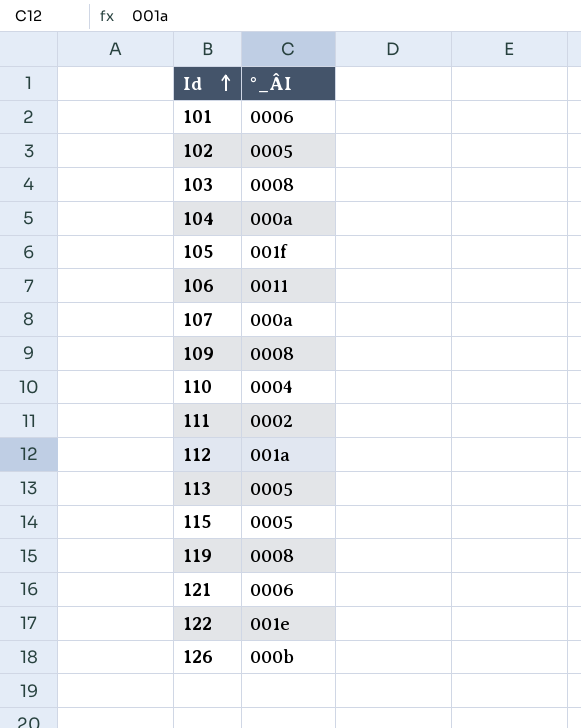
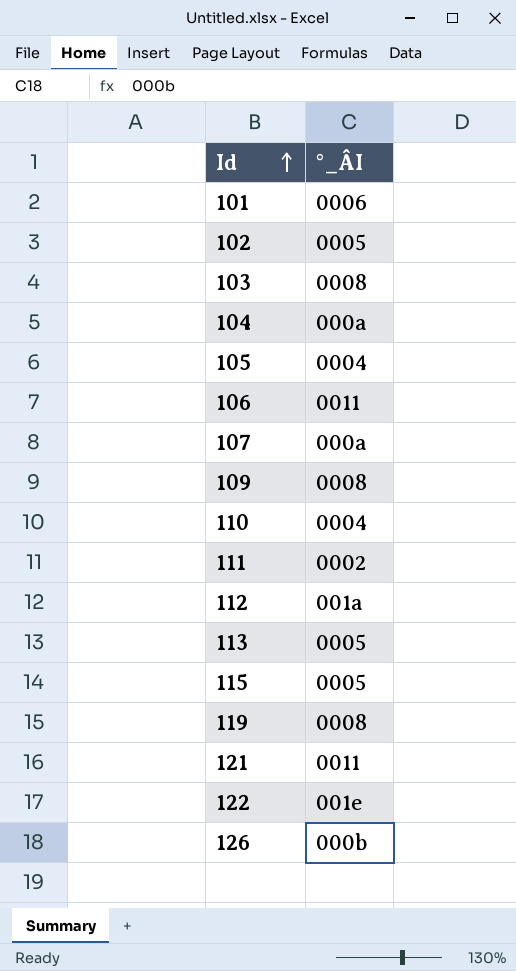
105 | °_ÂI: 001f -> 0004
121 | °_ÂI: 0006 -> 0011

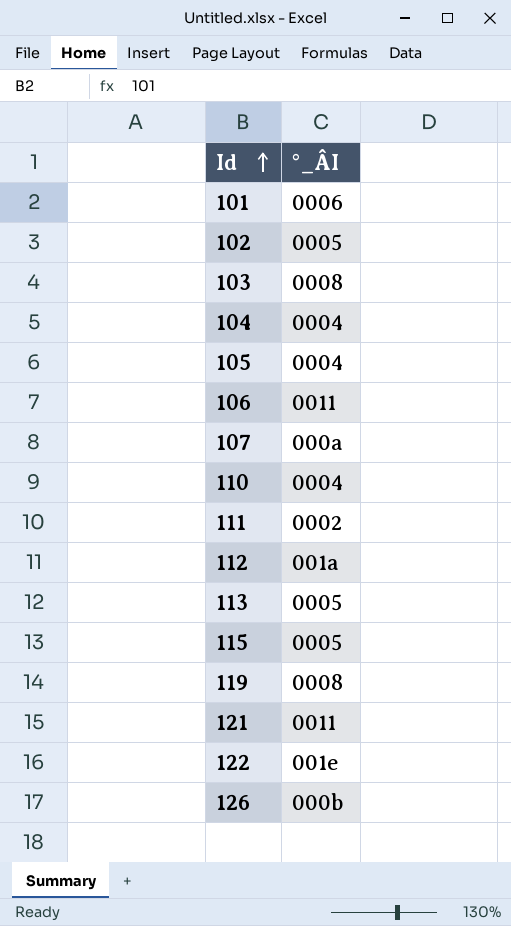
row 109: 0008 -> none
104 | °_ÂI: 000a -> 0004

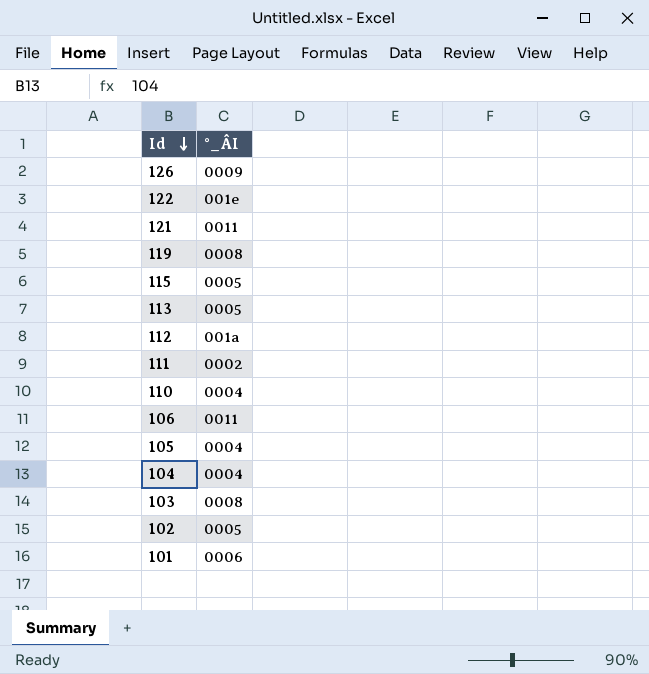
row order: Id ascending -> Id descending
row 107: 000a -> none
126 | °_ÂI: 000b -> 0009

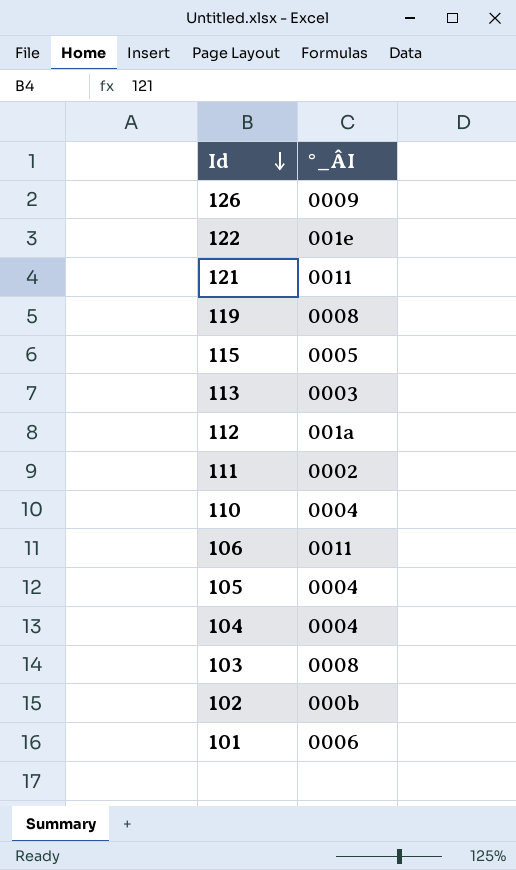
113 | °_ÂI: 0005 -> 0003
102 | °_ÂI: 0005 -> 000b

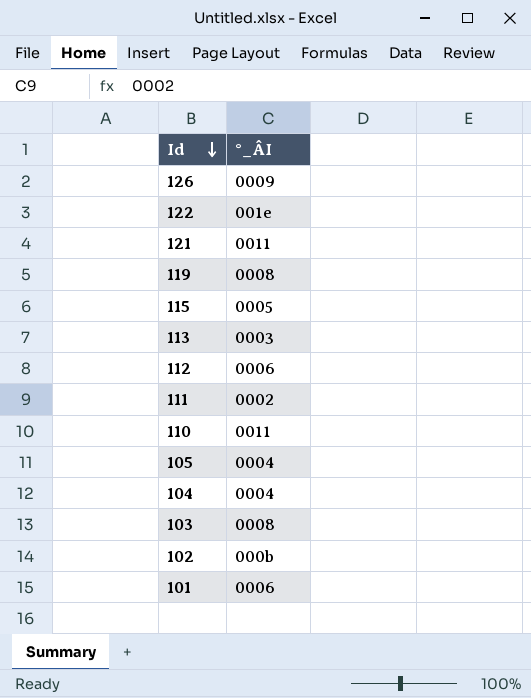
row 106: 0011 -> none
112 | °_ÂI: 001a -> 0006
110 | °_ÂI: 0004 -> 0011

